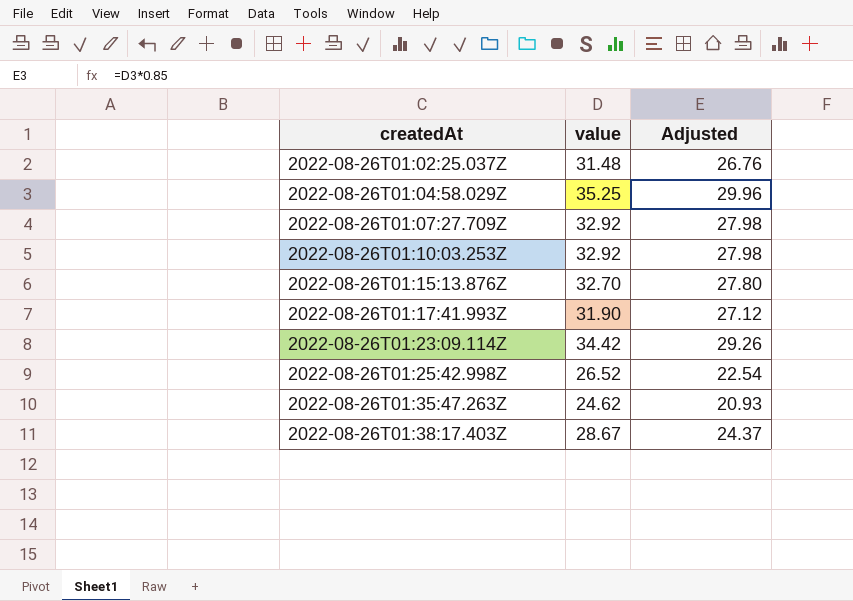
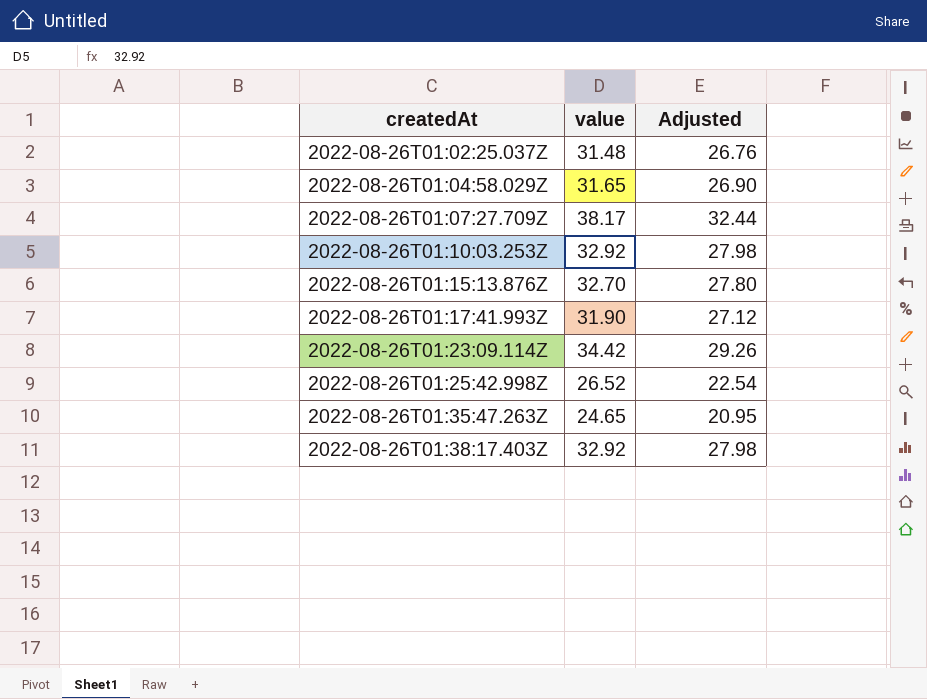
2022-08-26T01:04:58.029Z | value: 35.25 -> 31.65
2022-08-26T01:04:58.029Z | Adjusted: 29.96 -> 26.90
2022-08-26T01:07:27.709Z | value: 32.92 -> 38.17
2022-08-26T01:07:27.709Z | Adjusted: 27.98 -> 32.44
2022-08-26T01:35:47.263Z | value: 24.62 -> 24.65
2022-08-26T01:35:47.263Z | Adjusted: 20.93 -> 20.95
2022-08-26T01:38:17.403Z | value: 28.67 -> 32.92
2022-08-26T01:38:17.403Z | Adjusted: 24.37 -> 27.98

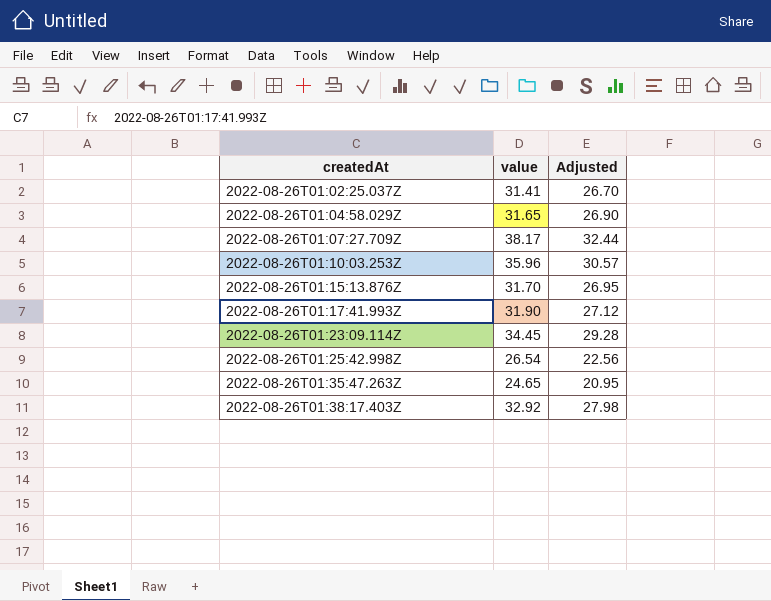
2022-08-26T01:02:25.037Z | value: 31.48 -> 31.41
2022-08-26T01:02:25.037Z | Adjusted: 26.76 -> 26.70
2022-08-26T01:10:03.253Z | value: 32.92 -> 35.96
2022-08-26T01:10:03.253Z | Adjusted: 27.98 -> 30.57
2022-08-26T01:15:13.876Z | value: 32.70 -> 31.70
2022-08-26T01:15:13.876Z | Adjusted: 27.80 -> 26.95
2022-08-26T01:23:09.114Z | value: 34.42 -> 34.45
2022-08-26T01:23:09.114Z | Adjusted: 29.26 -> 29.28
2022-08-26T01:25:42.998Z | value: 26.52 -> 26.54
2022-08-26T01:25:42.998Z | Adjusted: 22.54 -> 22.56

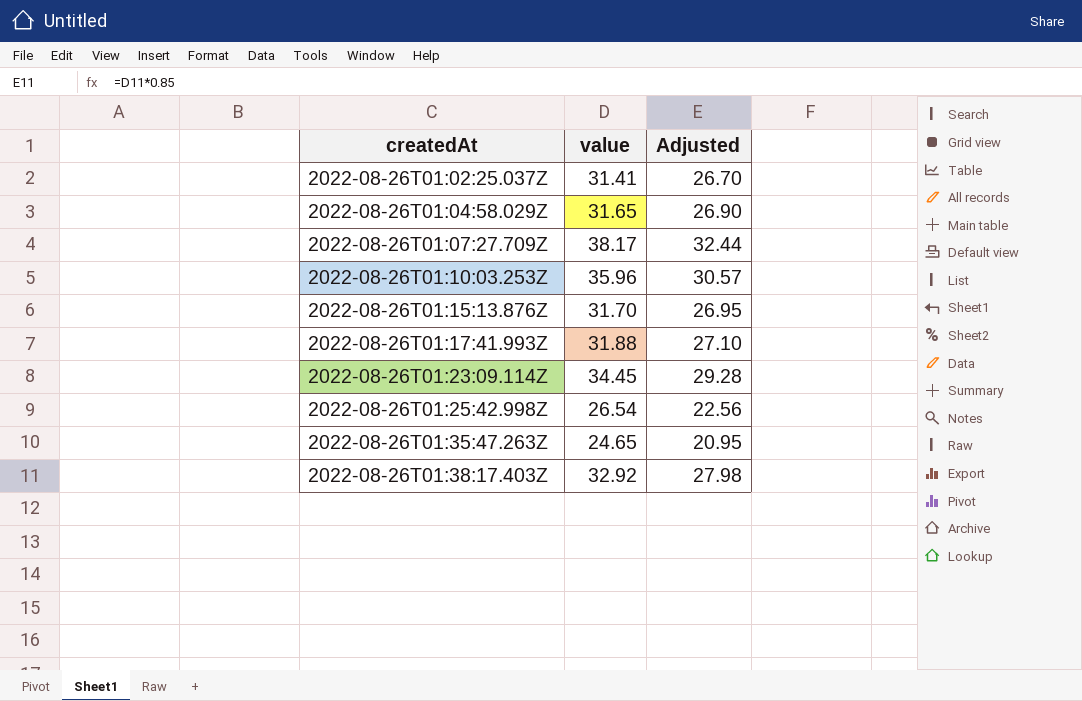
2022-08-26T01:17:41.993Z | value: 31.90 -> 31.88
2022-08-26T01:17:41.993Z | Adjusted: 27.12 -> 27.10

